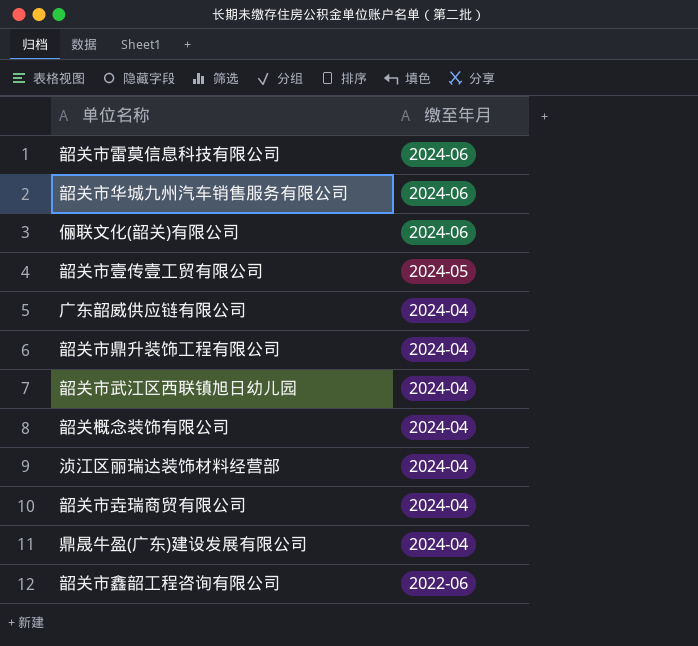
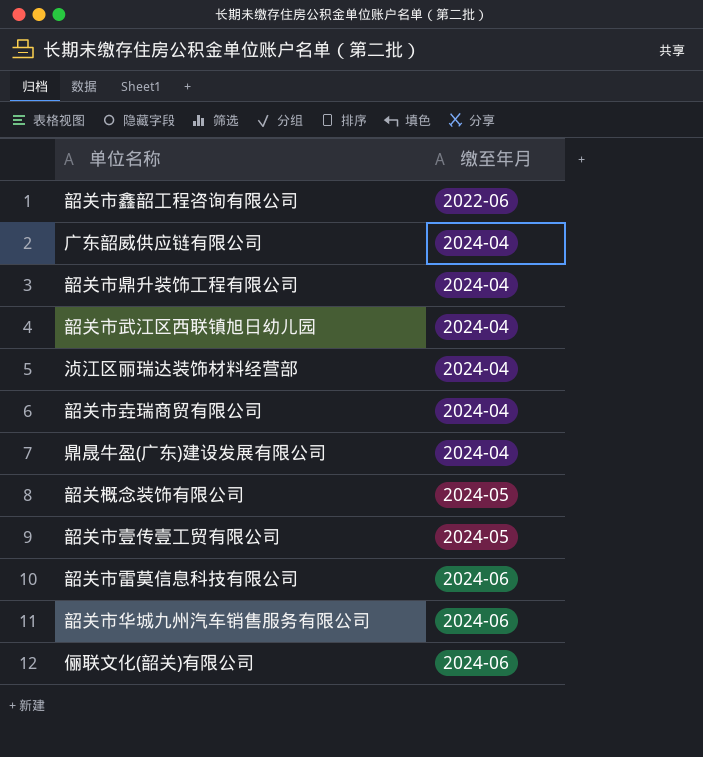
row order: 缴至年月 descending -> 缴至年月 ascending
韶关概念装饰有限公司 | 缴至年月: 2024-04 -> 2024-05

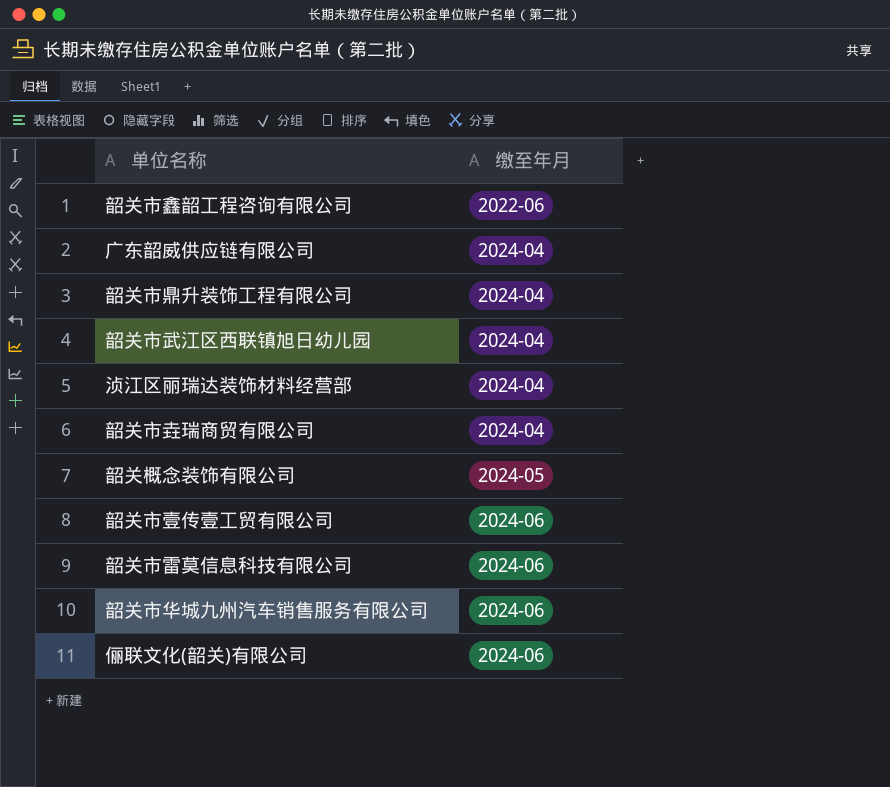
row 鼎晟牛盈(广东)建设发展有限公司: 2024-04 -> none
韶关市壹传壹工贸有限公司 | 缴至年月: 2024-05 -> 2024-06

